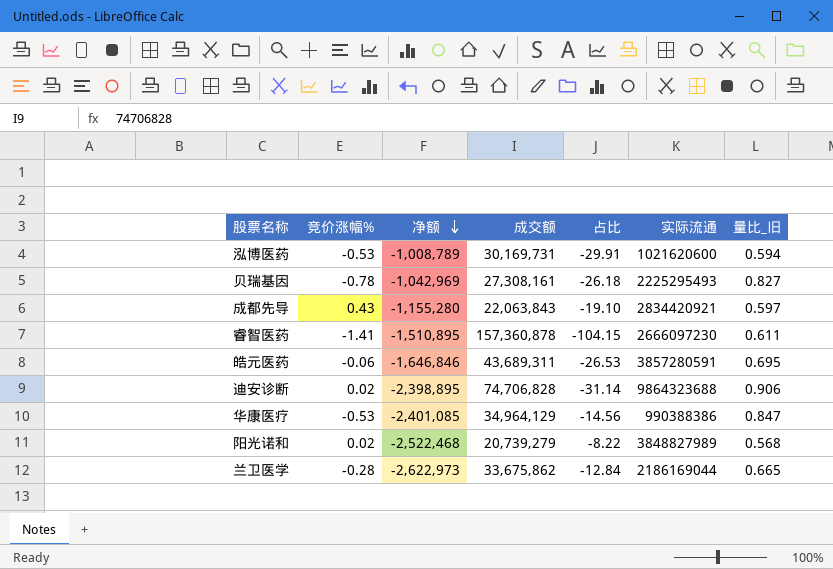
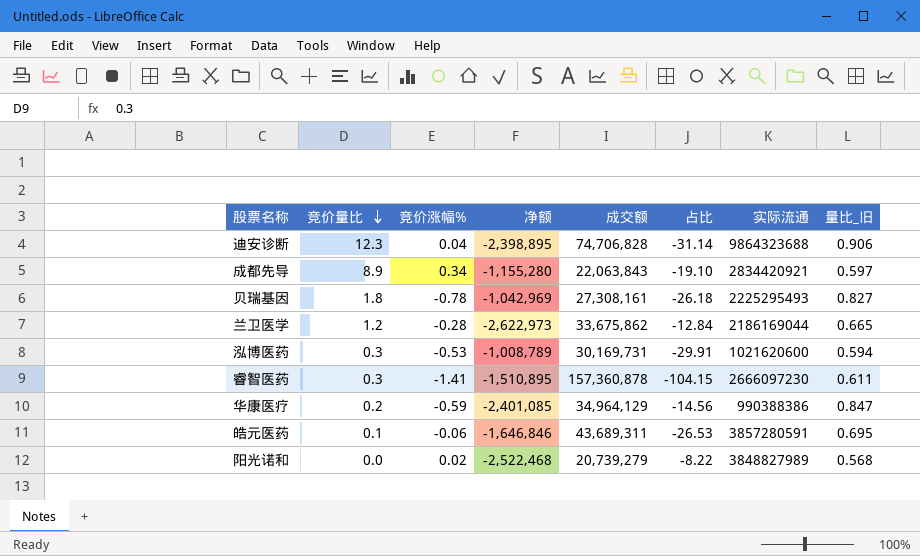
row order: 净额 descending -> 竞价量比 descending
column 竞价量比 | position: none -> 2
迪安诊断 | 竞价涨幅%: 0.02 -> 0.04
成都先导 | 竞价涨幅%: 0.43 -> 0.34
华康医疗 | 竞价涨幅%: -0.53 -> -0.59

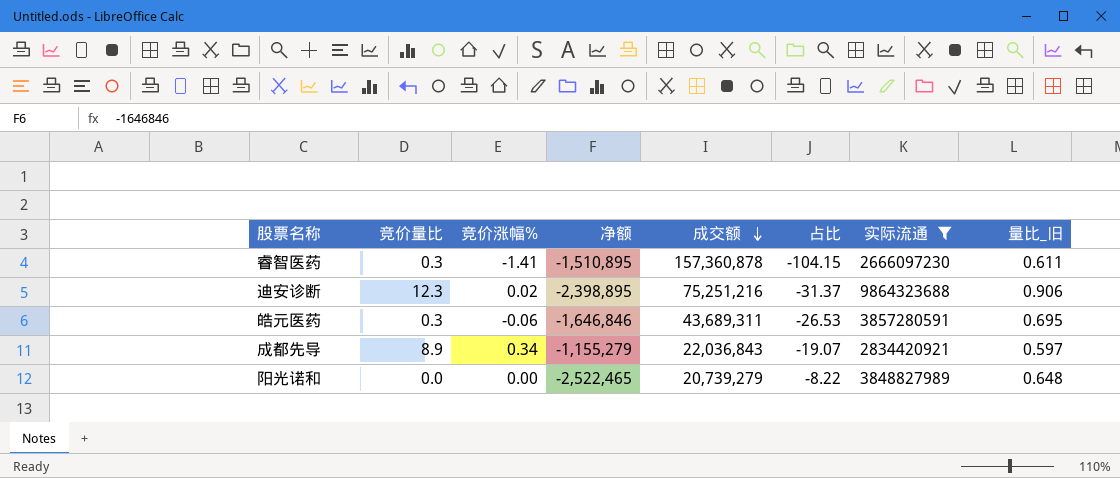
filter: none -> 实际流通 >= 2666097230
row order: 竞价量比 descending -> 成交额 descending
迪安诊断 | 竞价涨幅%: 0.04 -> 0.02
迪安诊断 | 成交额: 74,706,828 -> 75,251,216
迪安诊断 | 占比: -31.14 -> -31.37
皓元医药 | 竞价量比: 0.1 -> 0.3
成都先导 | 净额: -1,155,280 -> -1,155,279
成都先导 | 成交额: 22,063,843 -> 22,036,843
成都先导 | 占比: -19.10 -> -19.07
阳光诺和 | 竞价涨幅%: 0.02 -> 0.00
阳光诺和 | 净额: -2,522,468 -> -2,522,465
阳光诺和 | 量比_旧: 0.568 -> 0.648

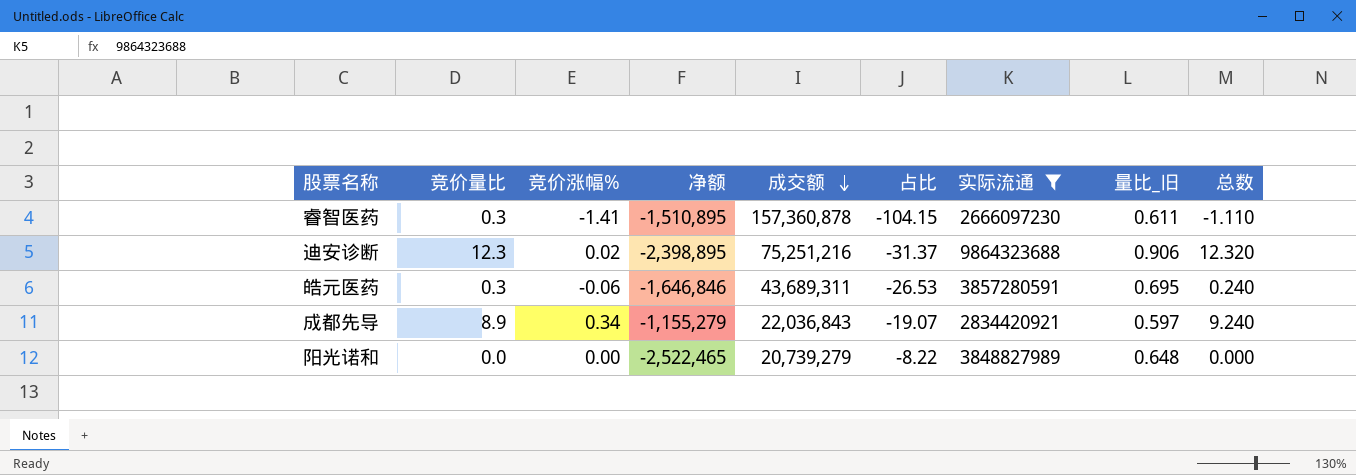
column 总数 | formula: none -> [竞价量比] + [竞价涨幅%]

